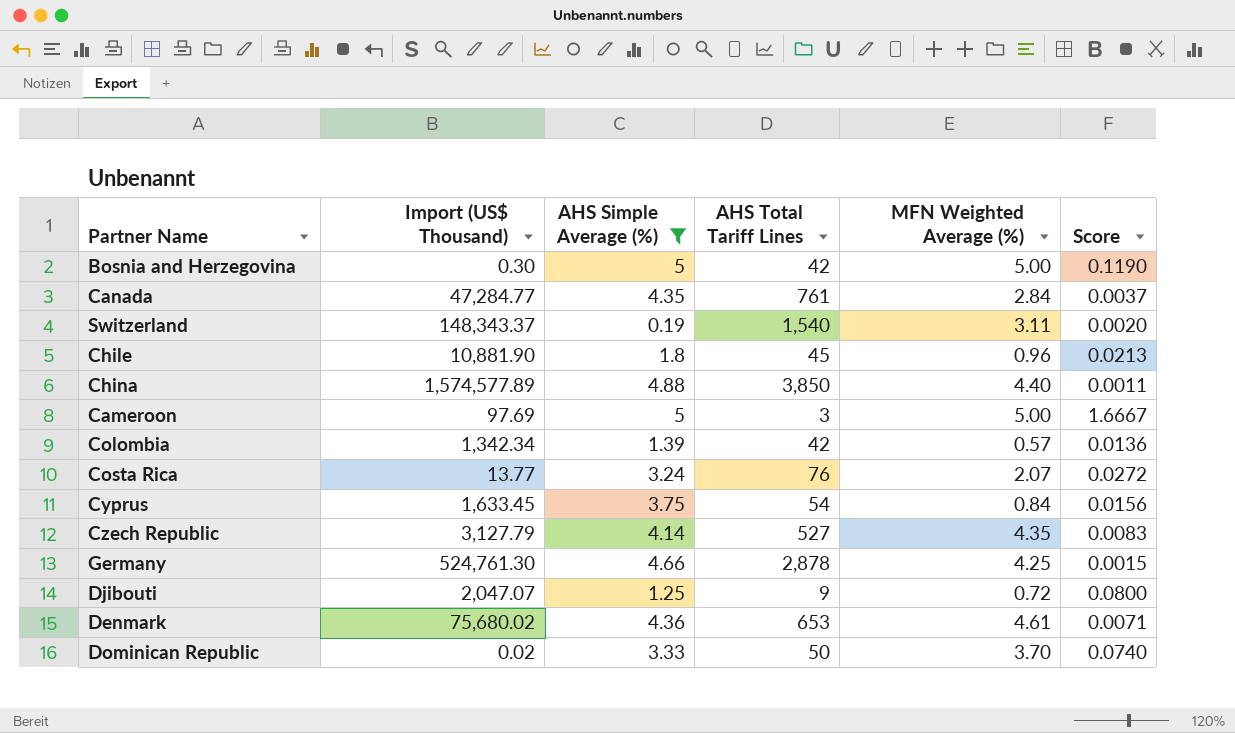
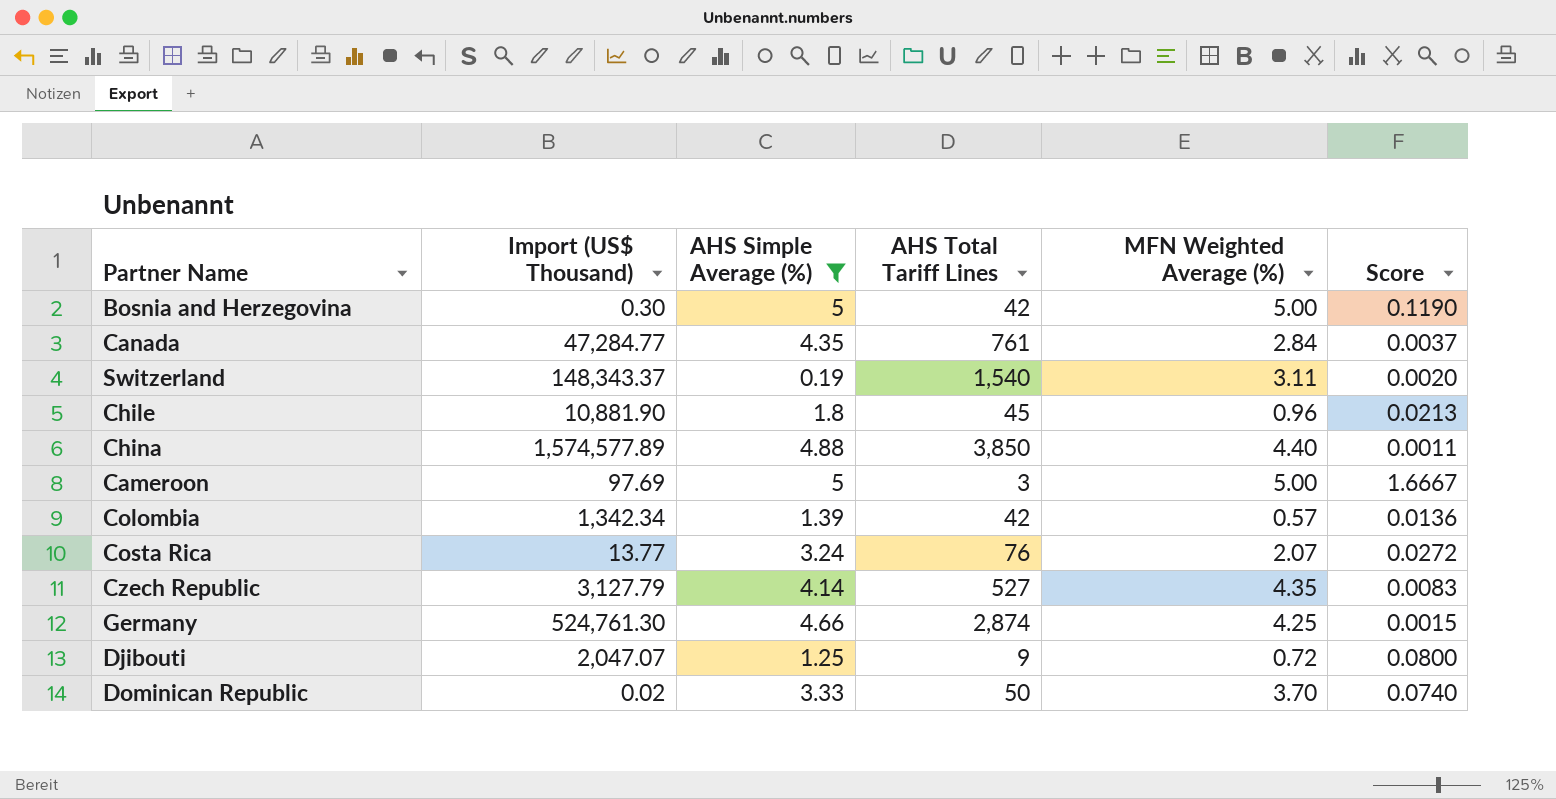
row Cyprus: 1,633.45 | 3.75 | 54 | 0.84 | 0.0156 -> none
row Denmark: 75,680.02 | 4.36 | 653 | 4.61 | 0.0071 -> none
Germany | AHS Total Tariff Lines: 2,878 -> 2,874

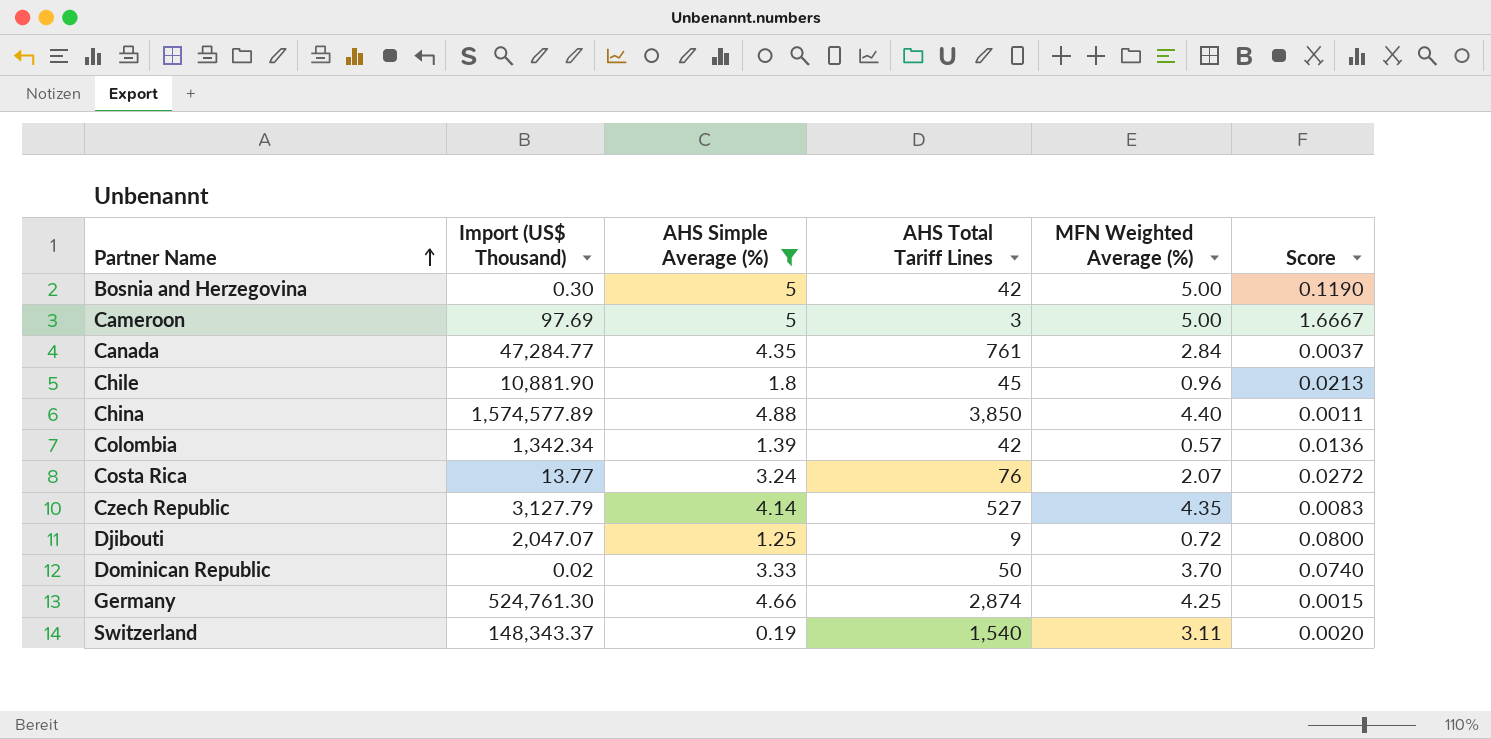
row order: none -> Partner Name ascending

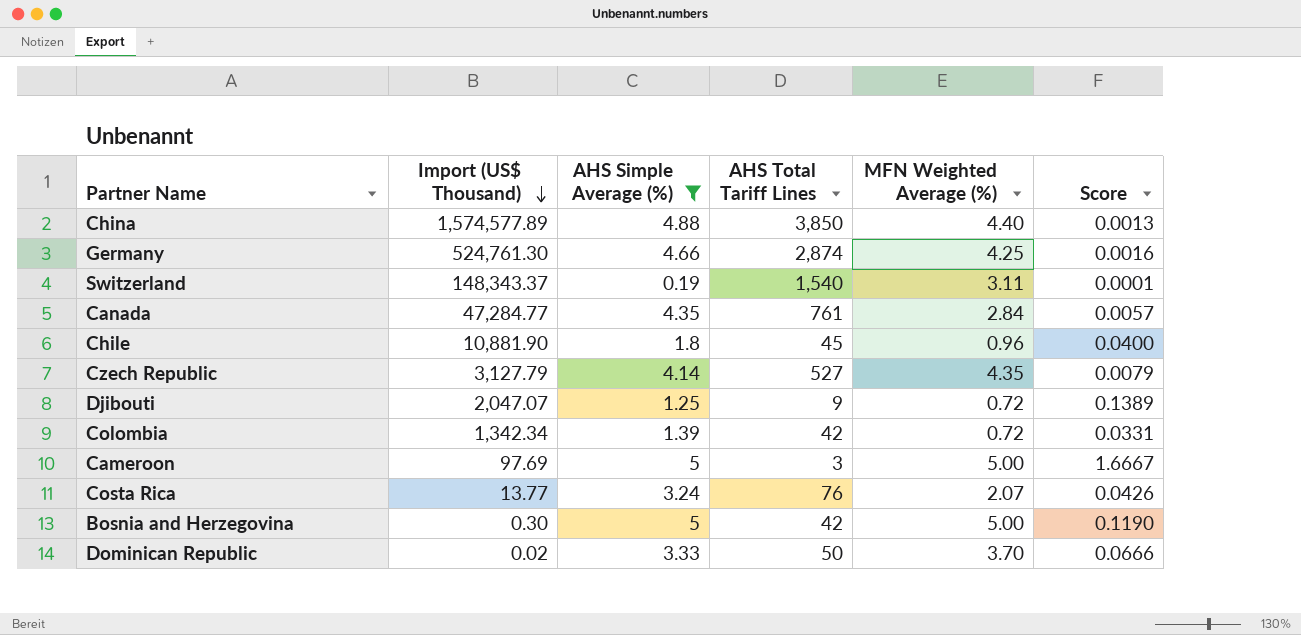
row order: Partner Name ascending -> Import (US$ Thousand) descending
column Score | formula: [MFN Weighted Average (%)] / [AHS Total Tariff Lines] -> [AHS Simple Average (%)] / [AHS Total Tariff Lines]
Colombia | MFN Weighted Average (%): 0.57 -> 0.72

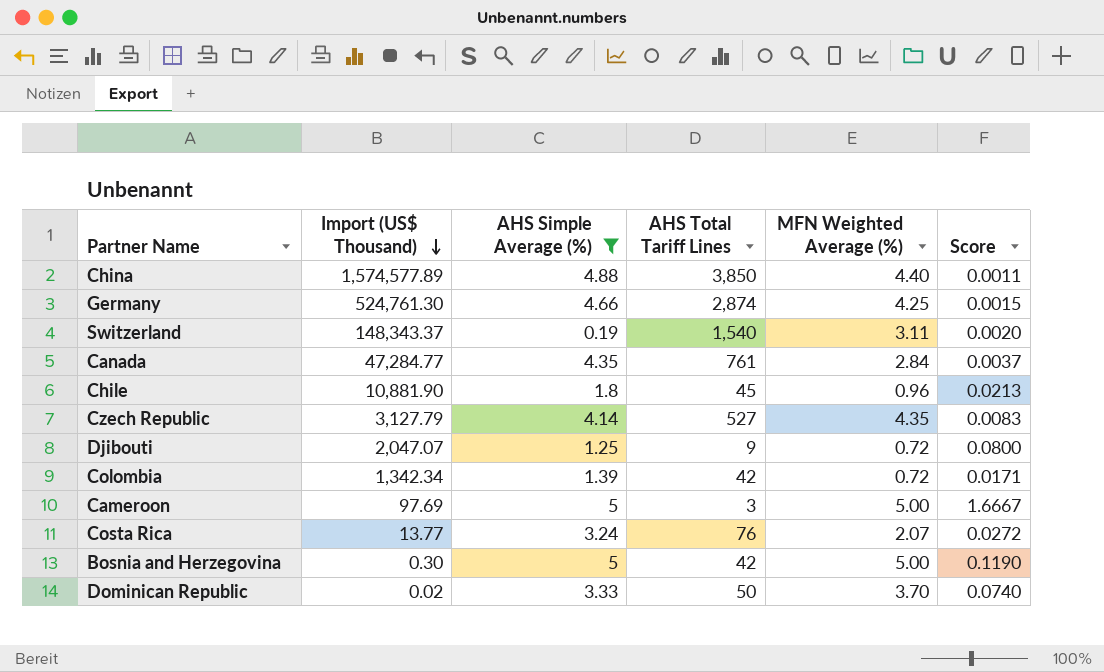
column Score | formula: [AHS Simple Average (%)] / [AHS Total Tariff Lines] -> [MFN Weighted Average (%)] / [AHS Total Tariff Lines]

